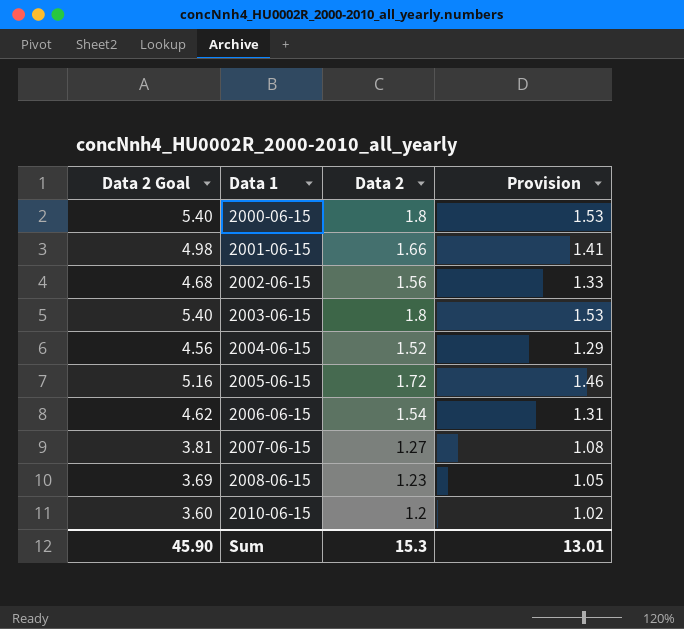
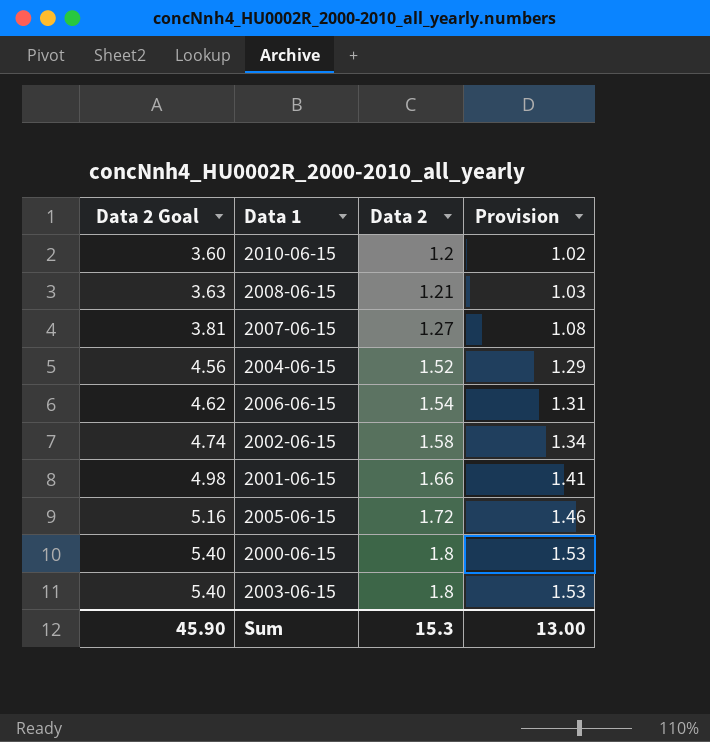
row order: Data 1 ascending -> Data 2 Goal ascending
2008-06-15 | Data 2 Goal: 3.69 -> 3.63
2008-06-15 | Data 2: 1.23 -> 1.21
2008-06-15 | Provision: 1.05 -> 1.03
2002-06-15 | Data 2 Goal: 4.68 -> 4.74
2002-06-15 | Data 2: 1.56 -> 1.58
2002-06-15 | Provision: 1.33 -> 1.34
Sum | Provision: 13.01 -> 13.00

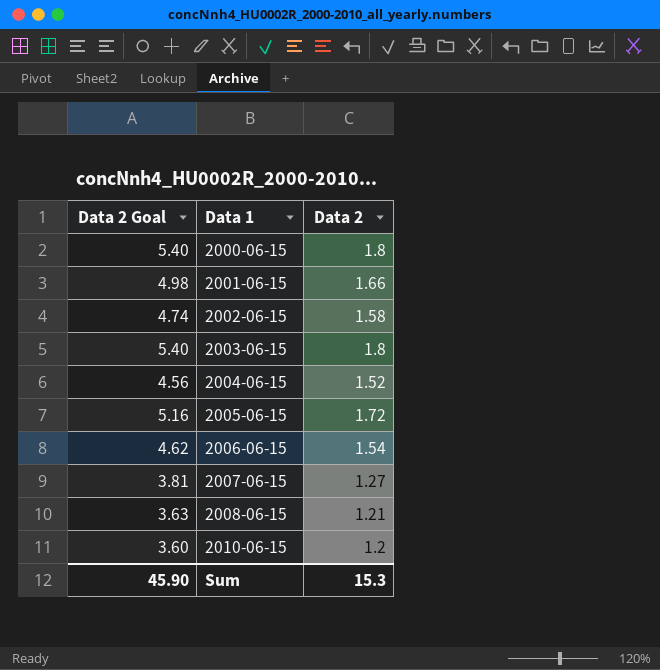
row order: Data 2 Goal ascending -> Data 1 ascending
column Provision | formula: [Data 2] * 0.85 -> none

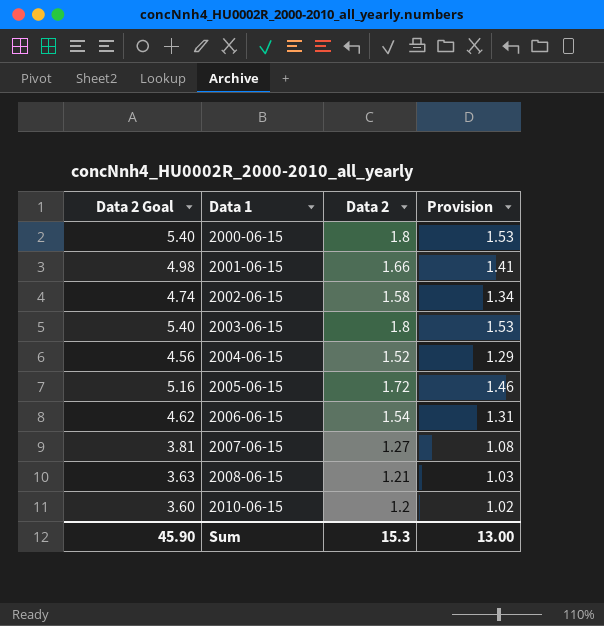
column Provision | formula: none -> [Data 2] * 0.85

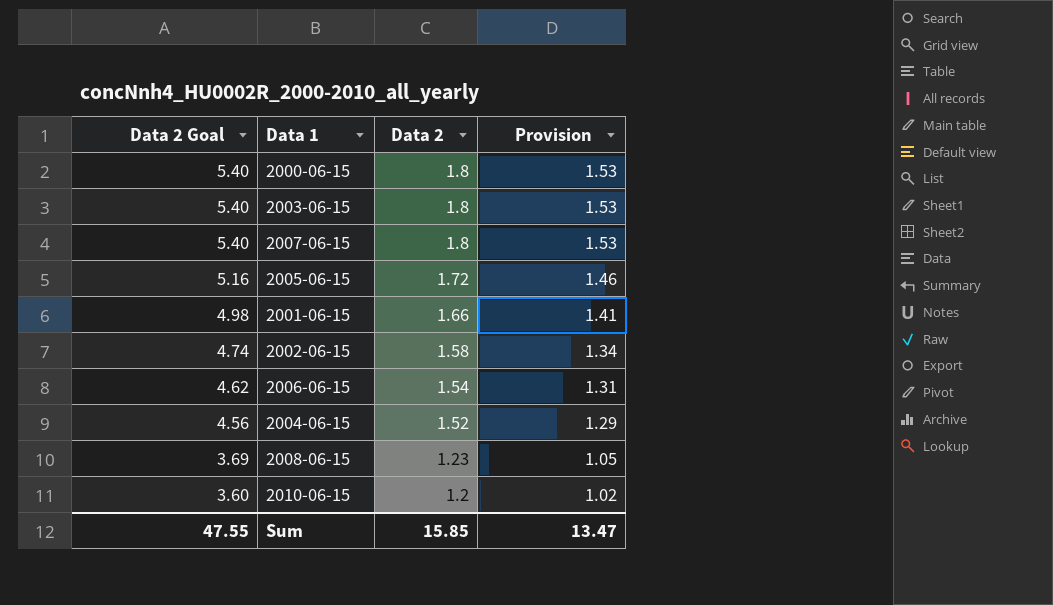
row order: Data 1 ascending -> Data 2 Goal descending
2007-06-15 | Data 2 Goal: 3.81 -> 5.40
2007-06-15 | Data 2: 1.27 -> 1.8
2007-06-15 | Provision: 1.08 -> 1.53
2008-06-15 | Data 2 Goal: 3.63 -> 3.69
2008-06-15 | Data 2: 1.21 -> 1.23
2008-06-15 | Provision: 1.03 -> 1.05
Sum | Data 2 Goal: 45.90 -> 47.55
Sum | Data 2: 15.3 -> 15.85
Sum | Provision: 13.00 -> 13.47

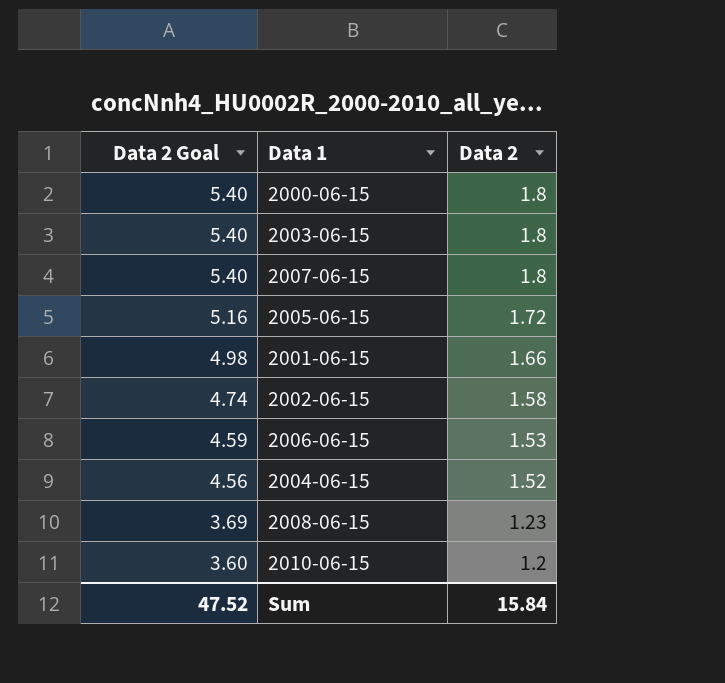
column Provision | formula: [Data 2] * 0.85 -> none
2006-06-15 | Data 2 Goal: 4.62 -> 4.59
2006-06-15 | Data 2: 1.54 -> 1.53
Sum | Data 2 Goal: 47.55 -> 47.52
Sum | Data 2: 15.85 -> 15.84

